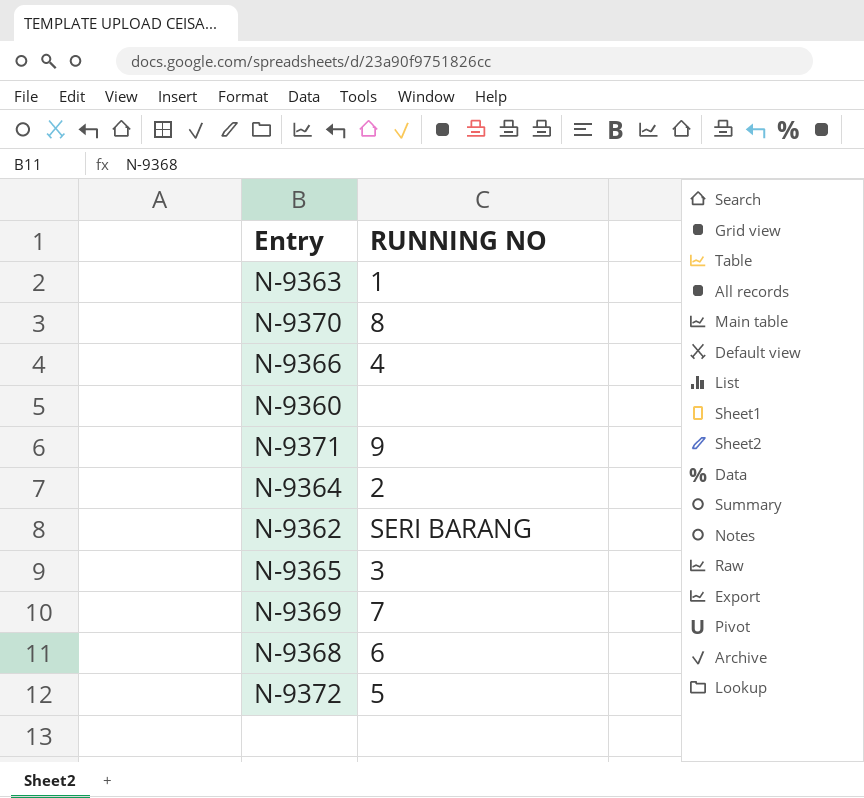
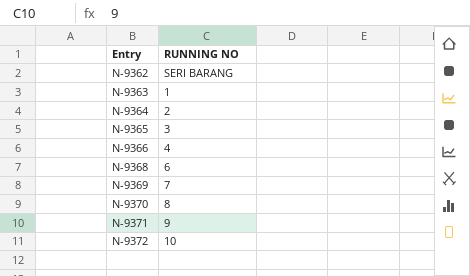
row order: none -> Entry ascending
row N-9360: none -> none
N-9372 | RUNNING NO: 5 -> 10

